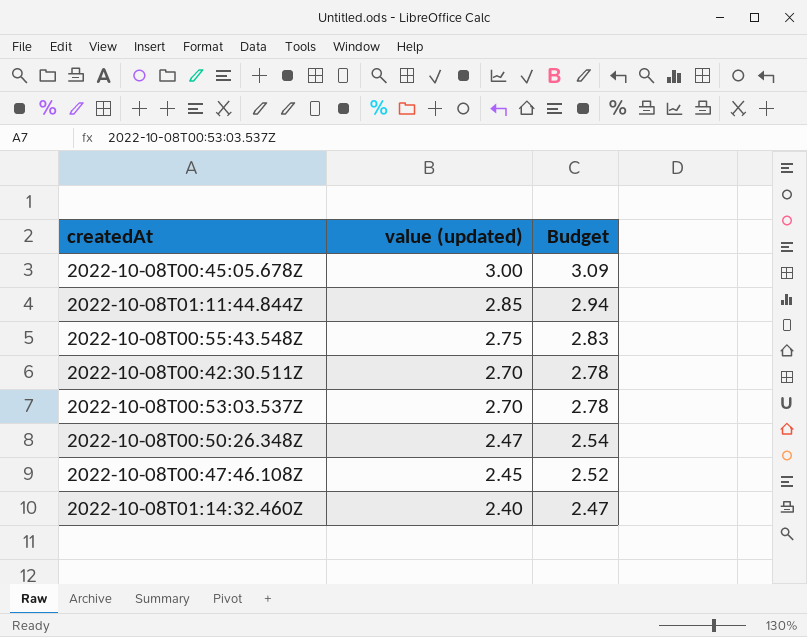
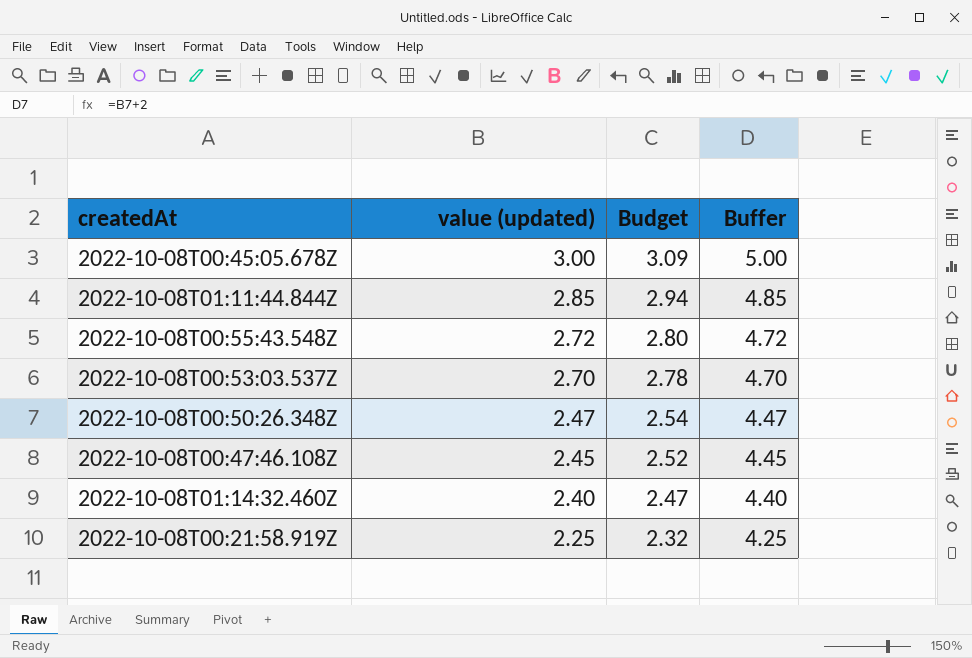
column Buffer | formula: none -> [value (updated)] + 2
row 2022-10-08T00:42:30.511Z: 2.70 | 2.78 -> none
2022-10-08T00:55:43.548Z | value (updated): 2.75 -> 2.72
2022-10-08T00:55:43.548Z | Budget: 2.83 -> 2.80
row 2022-10-08T00:21:58.919Z: none -> 2.25 | 2.32 | 4.25

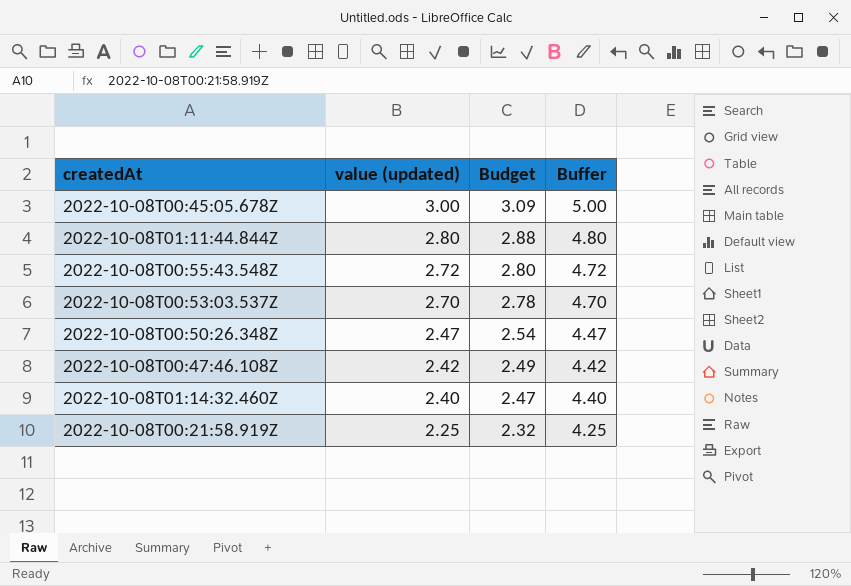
2022-10-08T01:11:44.844Z | value (updated): 2.85 -> 2.80
2022-10-08T01:11:44.844Z | Budget: 2.94 -> 2.88
2022-10-08T01:11:44.844Z | Buffer: 4.85 -> 4.80
2022-10-08T00:47:46.108Z | value (updated): 2.45 -> 2.42
2022-10-08T00:47:46.108Z | Budget: 2.52 -> 2.49
2022-10-08T00:47:46.108Z | Buffer: 4.45 -> 4.42

